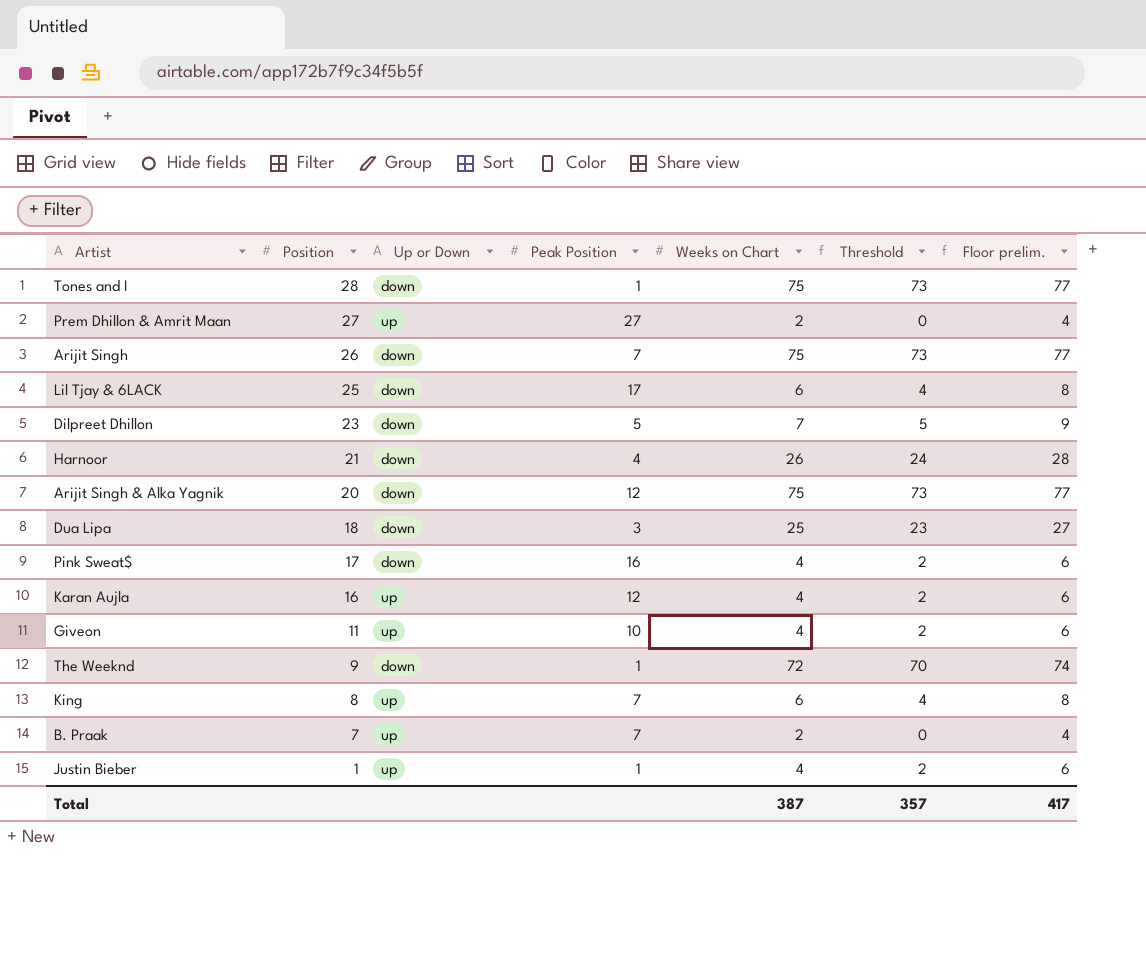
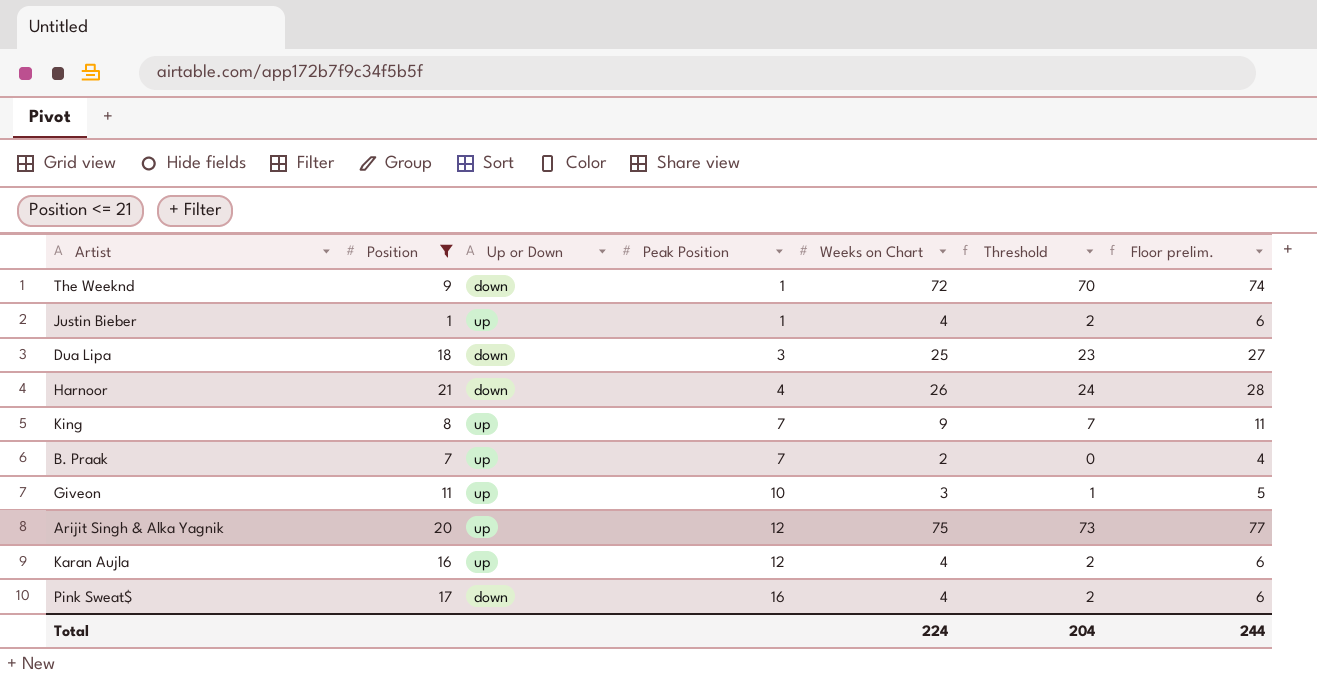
filter: none -> Position <= 21
row order: Position descending -> Peak Position ascending
King | Weeks on Chart: 6 -> 9
King | Threshold: 4 -> 7
King | Floor prelim.: 8 -> 11
Giveon | Weeks on Chart: 4 -> 3
Giveon | Threshold: 2 -> 1
Giveon | Floor prelim.: 6 -> 5
Arijit Singh & Alka Yagnik | Up or Down: down -> up
Total | Weeks on Chart: 387 -> 224
Total | Threshold: 357 -> 204
Total | Floor prelim.: 417 -> 244

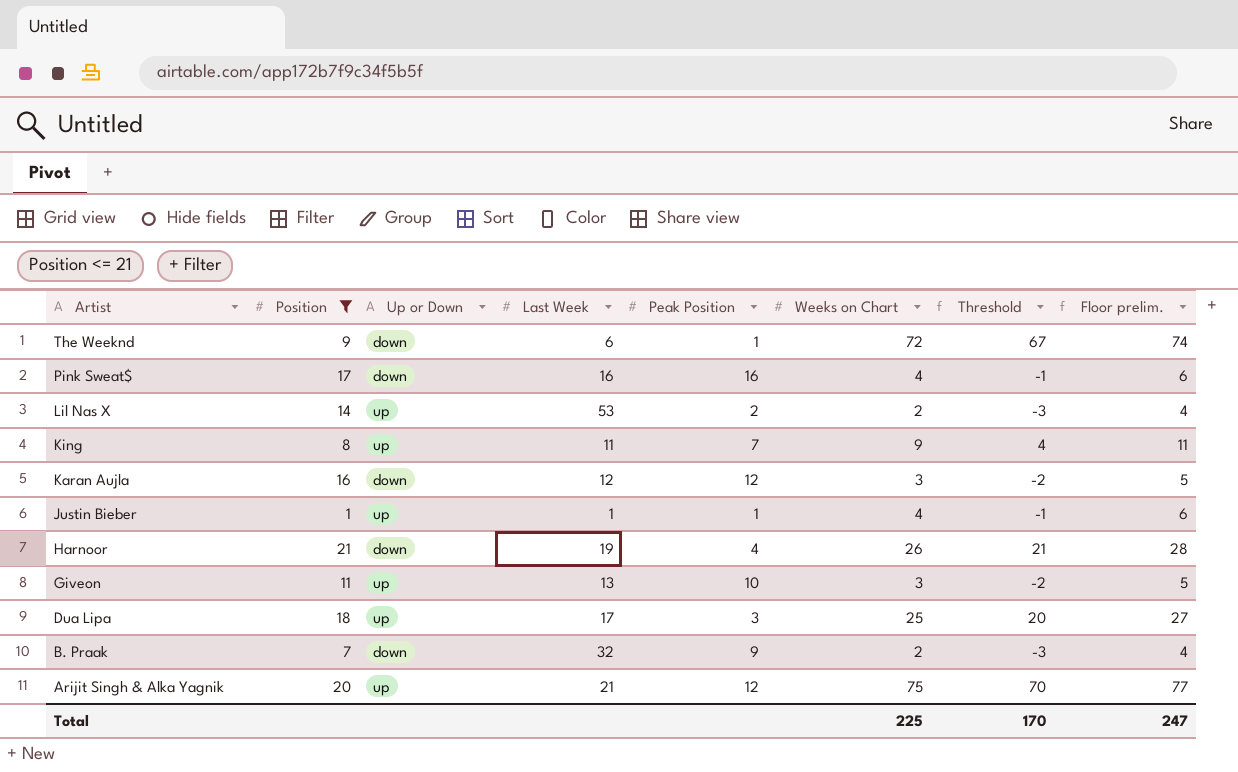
row order: Peak Position ascending -> Artist descending
column Last Week | position: none -> 4
column Threshold | formula: [Weeks on Chart] - 2 -> [Weeks on Chart] - 5
row Lil Nas X: none -> 14 | up | 53 | 2 | 2 | -3 | 4
Karan Aujla | Up or Down: up -> down
Karan Aujla | Weeks on Chart: 4 -> 3
Karan Aujla | Floor prelim.: 6 -> 5
Dua Lipa | Up or Down: down -> up
B. Praak | Up or Down: up -> down
B. Praak | Peak Position: 7 -> 9
Total | Weeks on Chart: 224 -> 225
Total | Threshold: 204 -> 170
Total | Floor prelim.: 244 -> 247

